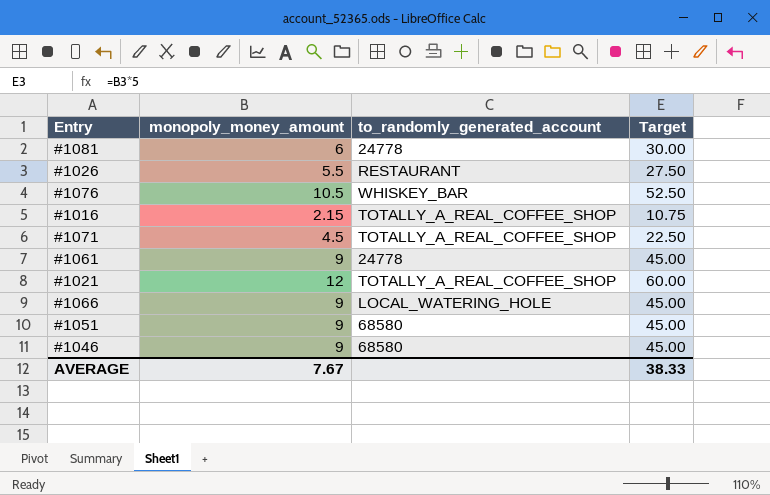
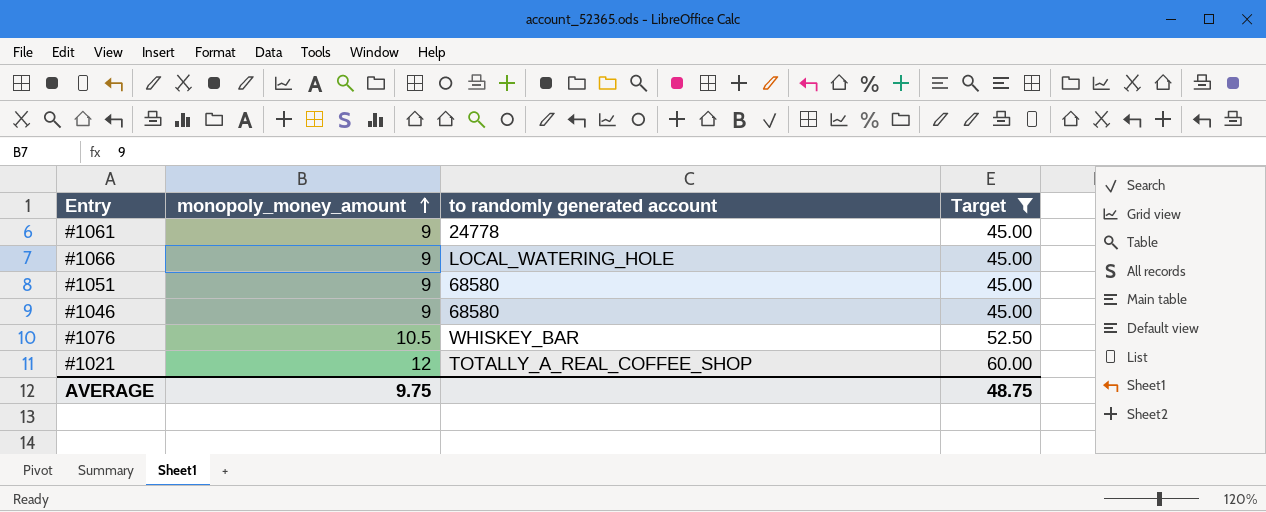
filter: none -> Target >= 45.00
row order: none -> monopoly_money_amount ascending
column name: to_randomly_generated_account -> to randomly generated account
AVERAGE | monopoly_money_amount: 7.67 -> 9.75
AVERAGE | Target: 38.33 -> 48.75

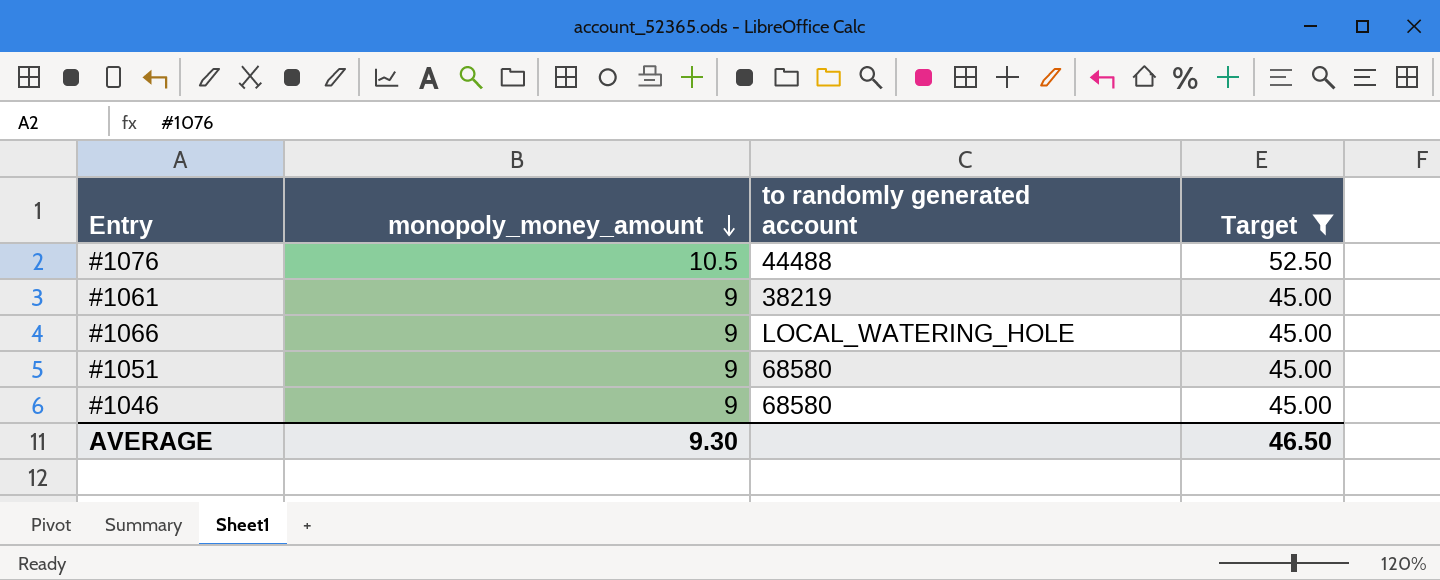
row order: monopoly_money_amount ascending -> monopoly_money_amount descending
row #1021: 12 | TOTALLY_A_REAL_COFFEE_SHOP | 60.00 -> none
#1076 | to randomly generated account: WHISKEY_BAR -> 44488
#1061 | to randomly generated account: 24778 -> 38219
AVERAGE | monopoly_money_amount: 9.75 -> 9.30
AVERAGE | Target: 48.75 -> 46.50

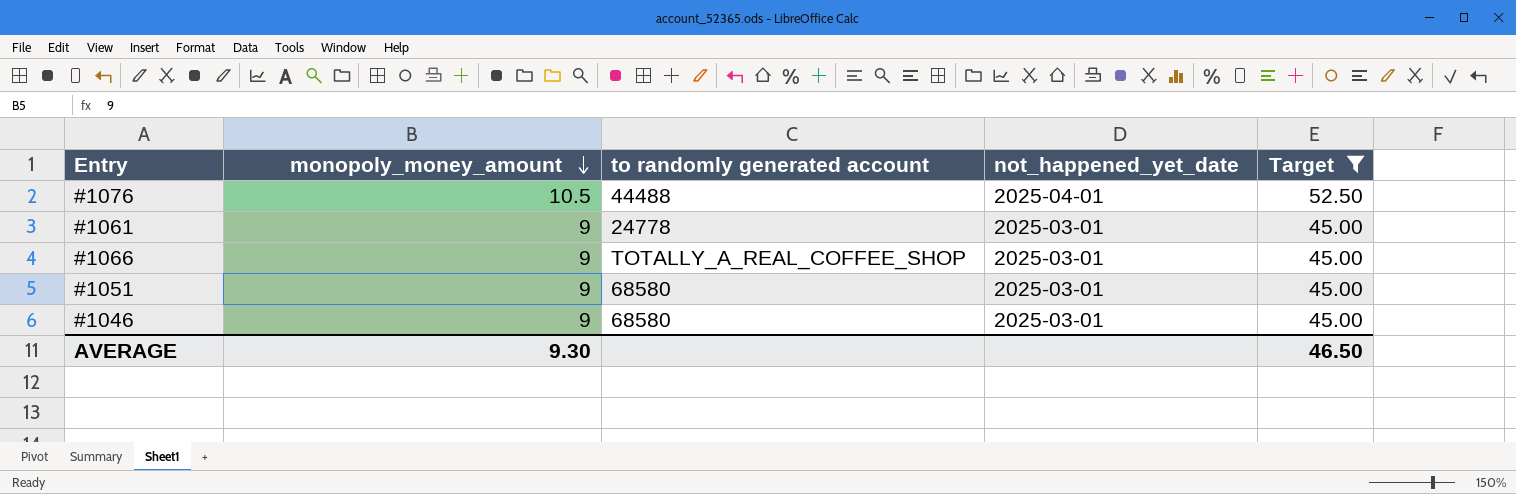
column not_happened_yet_date | position: none -> 4
#1061 | to randomly generated account: 38219 -> 24778
#1066 | to randomly generated account: LOCAL_WATERING_HOLE -> TOTALLY_A_REAL_COFFEE_SHOP

